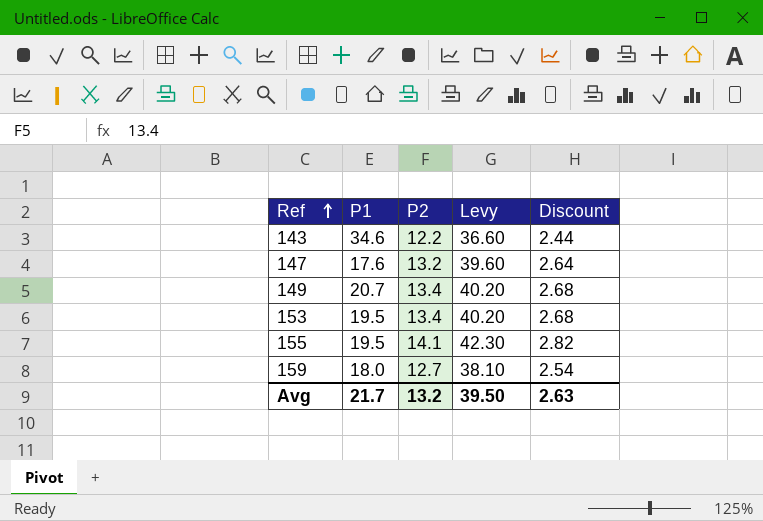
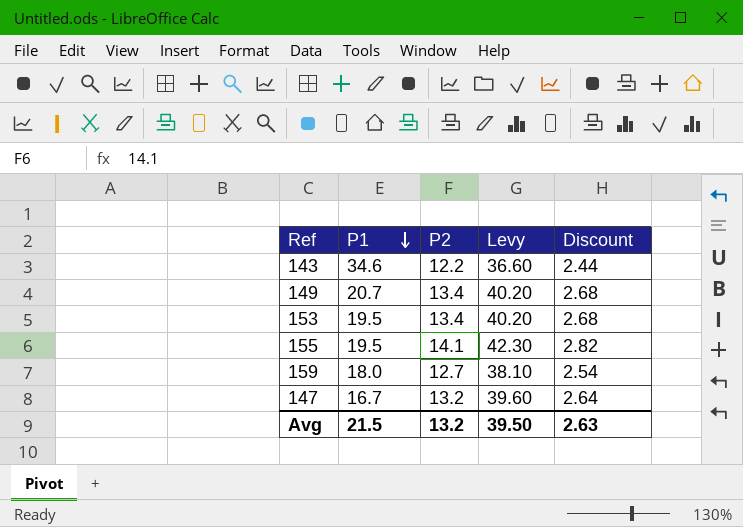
row order: Ref ascending -> P1 descending
147 | P1: 17.6 -> 16.7
Avg | P1: 21.7 -> 21.5

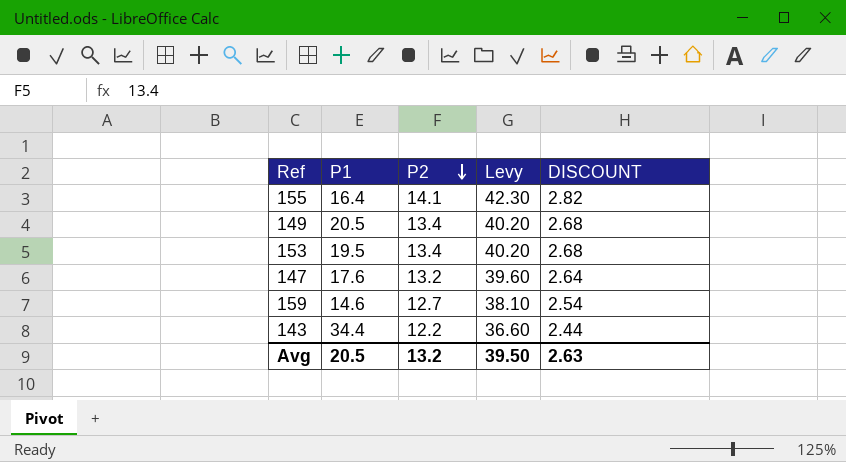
row order: P1 descending -> P2 descending
column name: Discount -> DISCOUNT
155 | P1: 19.5 -> 16.4
149 | P1: 20.7 -> 20.5
147 | P1: 16.7 -> 17.6
159 | P1: 18.0 -> 14.6
143 | P1: 34.6 -> 34.4
Avg | P1: 21.5 -> 20.5

